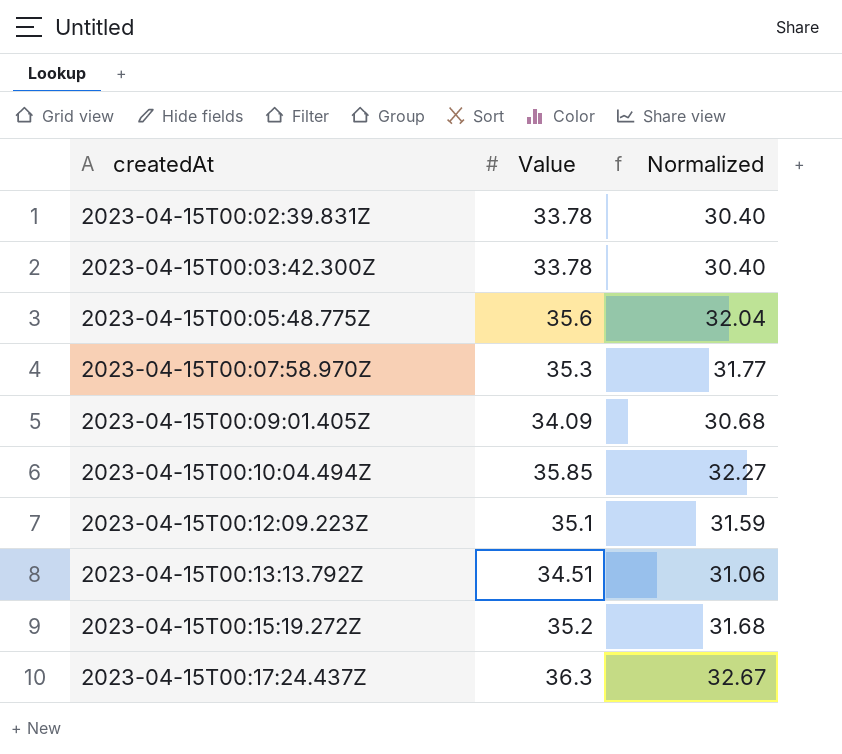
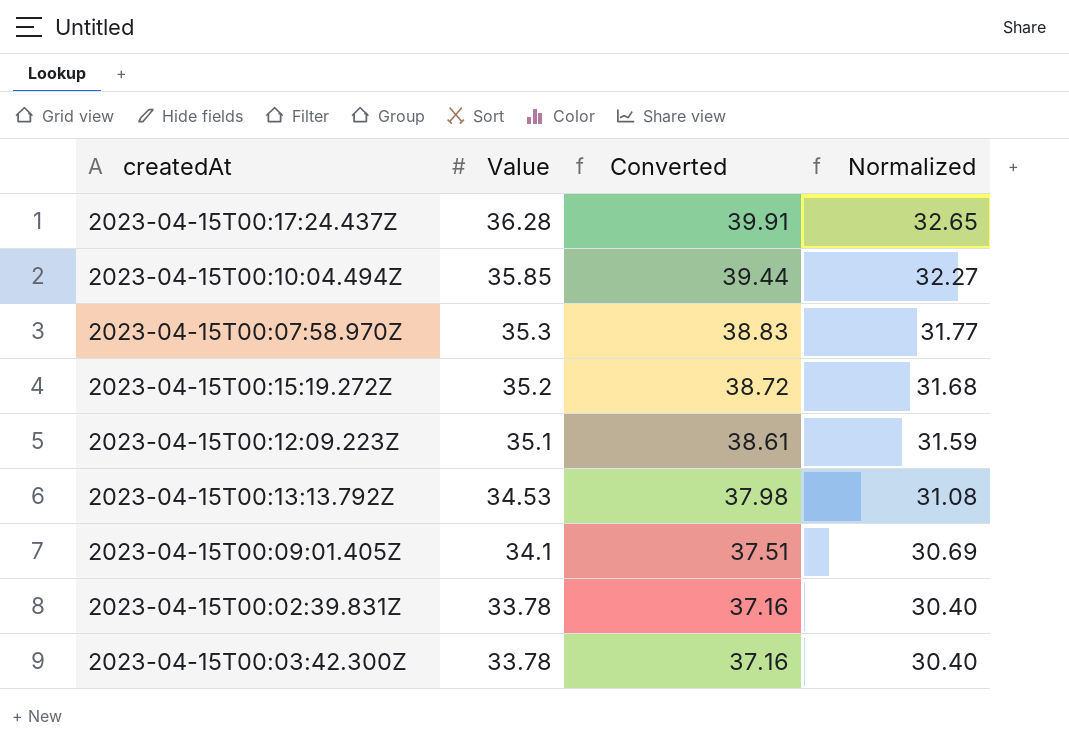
row order: createdAt ascending -> Value descending
column Converted | formula: none -> [Value] * 1.1
row 2023-04-15T00:05:48.775Z: 35.6 | 32.04 -> none
2023-04-15T00:17:24.437Z | Value: 36.3 -> 36.28
2023-04-15T00:17:24.437Z | Normalized: 32.67 -> 32.65
2023-04-15T00:13:13.792Z | Value: 34.51 -> 34.53
2023-04-15T00:13:13.792Z | Normalized: 31.06 -> 31.08
2023-04-15T00:09:01.405Z | Value: 34.09 -> 34.1
2023-04-15T00:09:01.405Z | Normalized: 30.68 -> 30.69

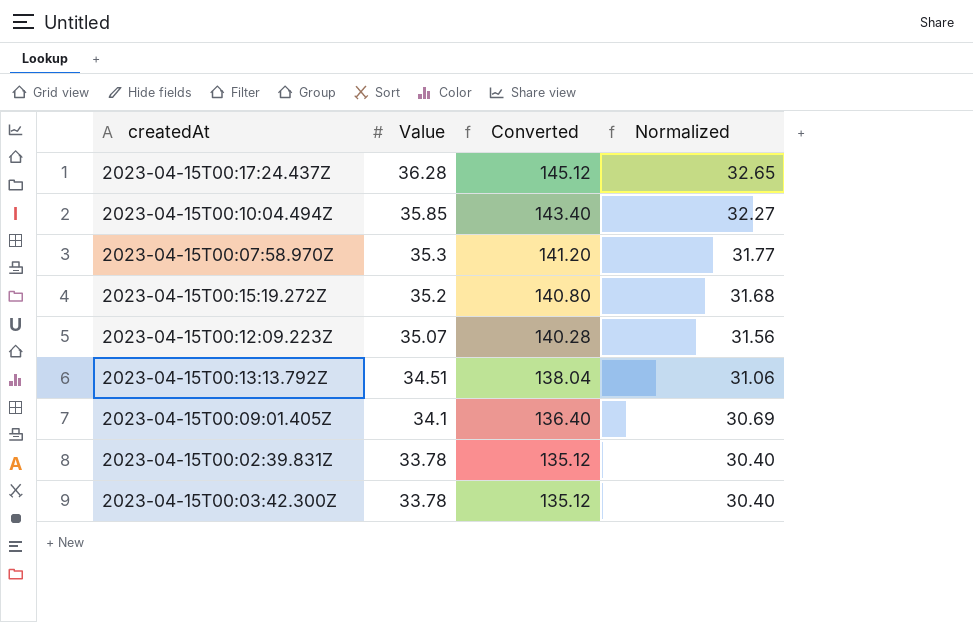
column Converted | formula: [Value] * 1.1 -> [Value] * 4
2023-04-15T00:12:09.223Z | Value: 35.1 -> 35.07
2023-04-15T00:12:09.223Z | Normalized: 31.59 -> 31.56
2023-04-15T00:13:13.792Z | Value: 34.53 -> 34.51
2023-04-15T00:13:13.792Z | Normalized: 31.08 -> 31.06

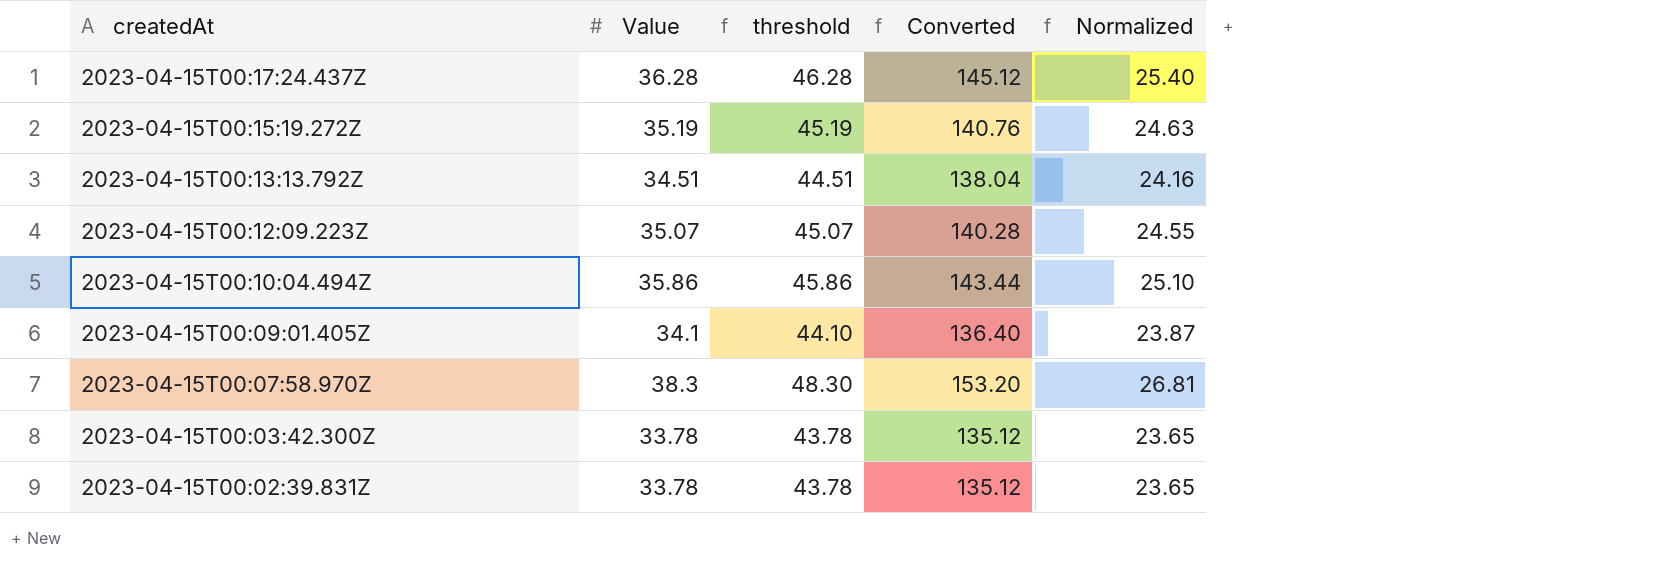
row order: Value descending -> createdAt descending
column threshold | formula: none -> [Value] + 10
column Normalized | formula: [Value] * 0.9 -> [Value] * 0.7
2023-04-15T00:15:19.272Z | Value: 35.2 -> 35.19
2023-04-15T00:15:19.272Z | Converted: 140.80 -> 140.76
2023-04-15T00:10:04.494Z | Value: 35.85 -> 35.86
2023-04-15T00:10:04.494Z | Converted: 143.40 -> 143.44
2023-04-15T00:07:58.970Z | Value: 35.3 -> 38.3
2023-04-15T00:07:58.970Z | Converted: 141.20 -> 153.20

